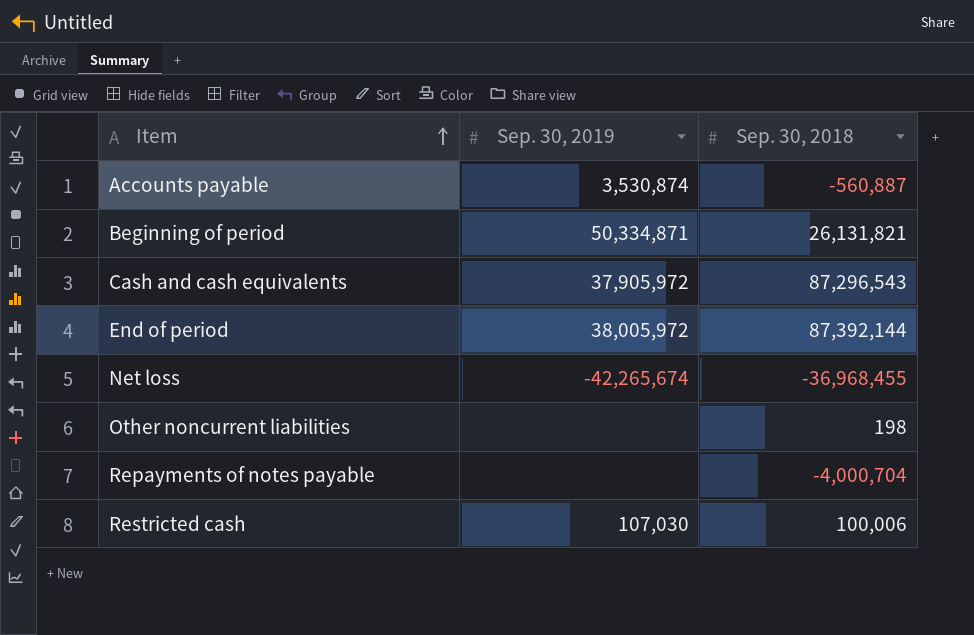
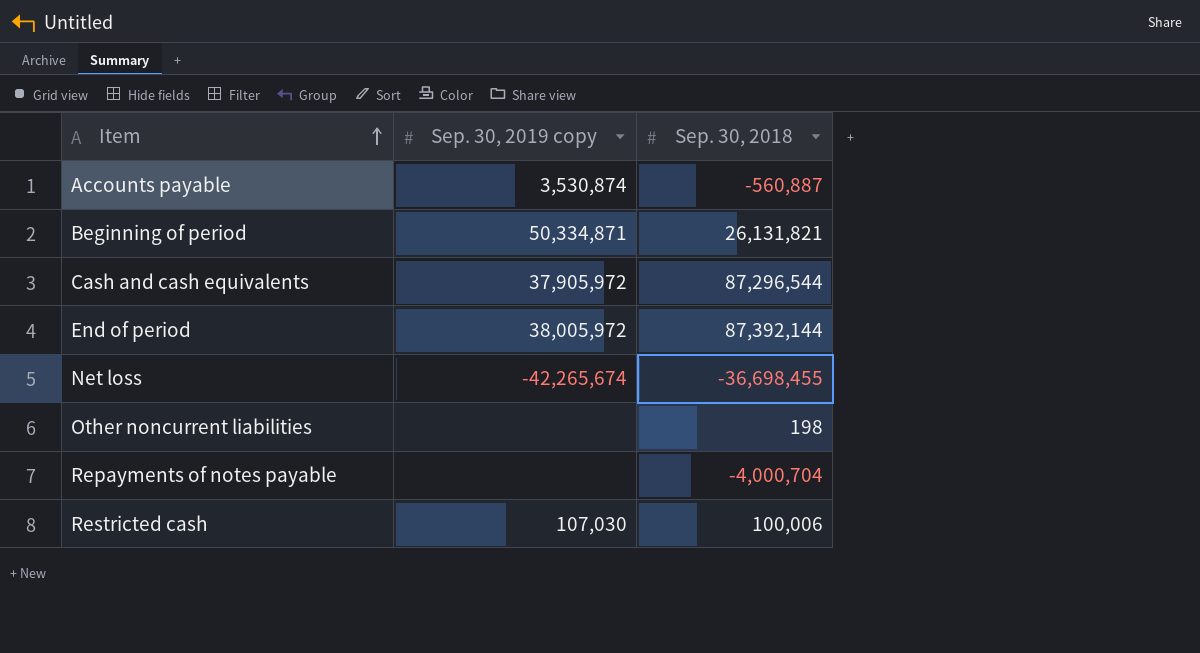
column name: Sep. 30, 2019 -> Sep. 30, 2019 copy
Cash and cash equivalents | Sep. 30, 2018: 87,296,543 -> 87,296,544
Net loss | Sep. 30, 2018: -36,968,455 -> -36,698,455

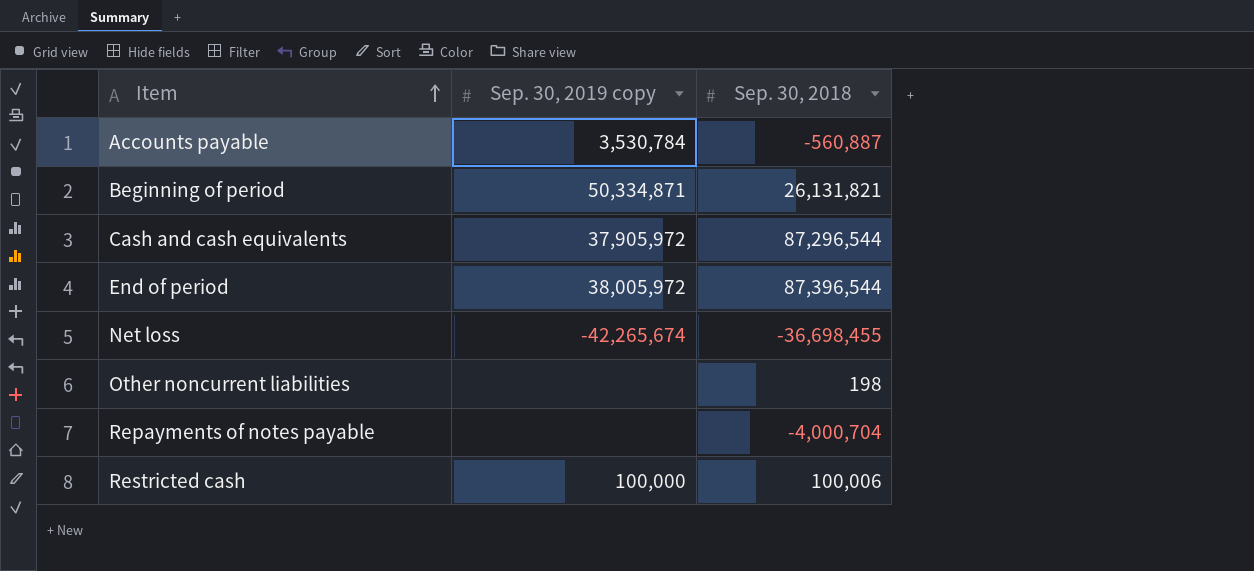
Accounts payable | Sep. 30, 2019 copy: 3,530,874 -> 3,530,784
End of period | Sep. 30, 2018: 87,392,144 -> 87,396,544
Restricted cash | Sep. 30, 2019 copy: 107,030 -> 100,000

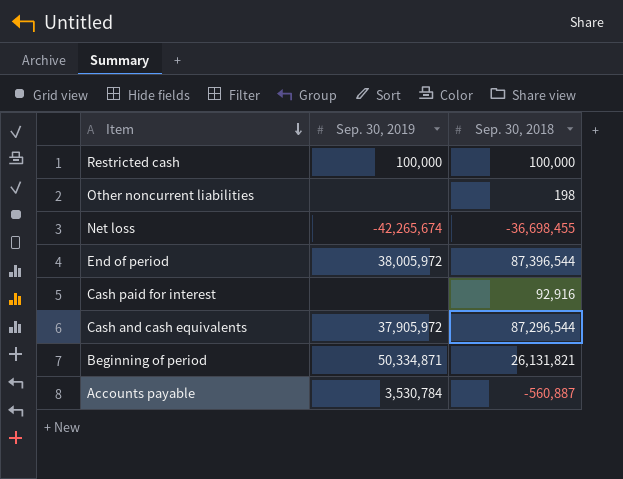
row order: Item ascending -> Item descending
column name: Sep. 30, 2019 copy -> Sep. 30, 2019
row Repayments of notes payable: none | -4,000,704 -> none
Restricted cash | Sep. 30, 2018: 100,006 -> 100,000
row Cash paid for interest: none -> none | 92,916

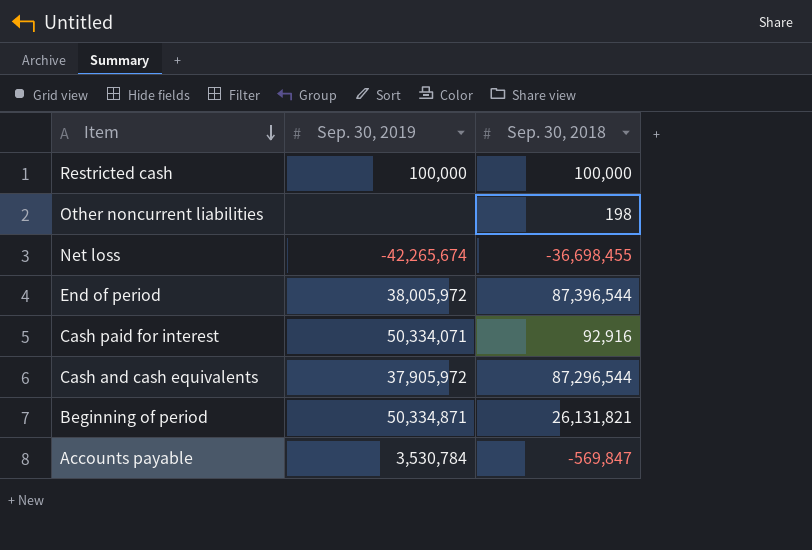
Cash paid for interest | Sep. 30, 2019: none -> 50,334,071
Accounts payable | Sep. 30, 2018: -560,887 -> -569,847

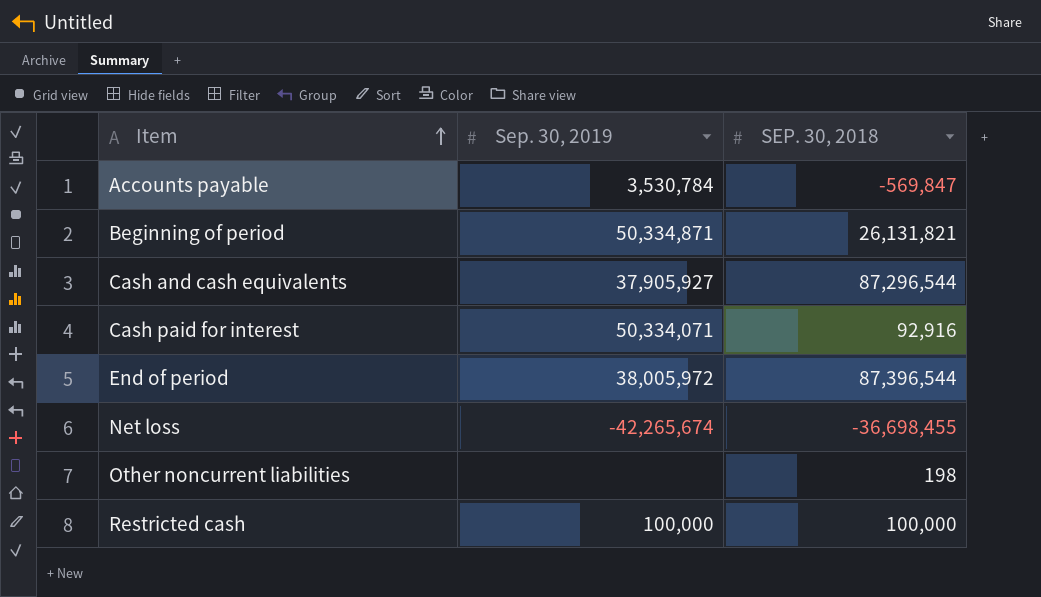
row order: Item descending -> Item ascending
column name: Sep. 30, 2018 -> SEP. 30, 2018
Cash and cash equivalents | Sep. 30, 2019: 37,905,972 -> 37,905,927

